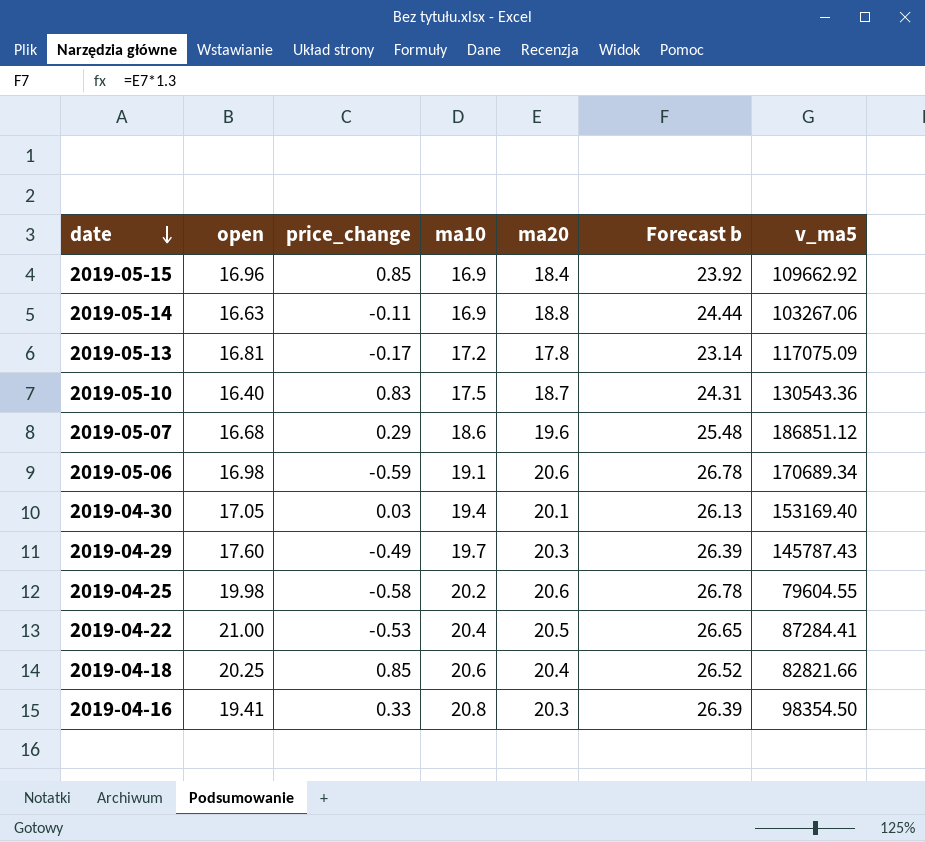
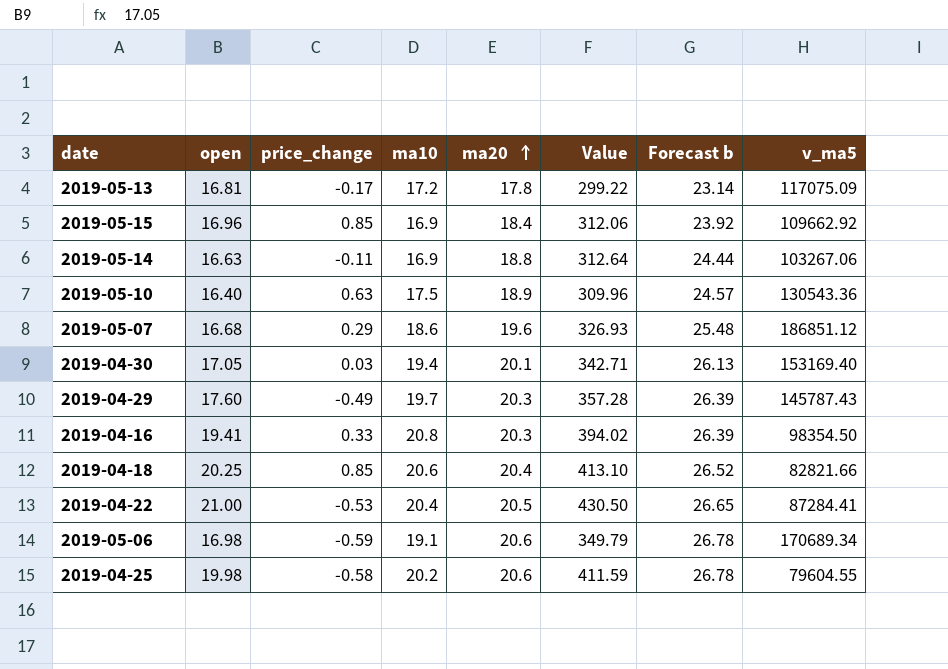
row order: date descending -> ma20 ascending
column Value | formula: none -> [open] * [ma20]
2019-05-10 | price_change: 0.83 -> 0.63
2019-05-10 | ma20: 18.7 -> 18.9
2019-05-10 | Forecast b: 24.31 -> 24.57

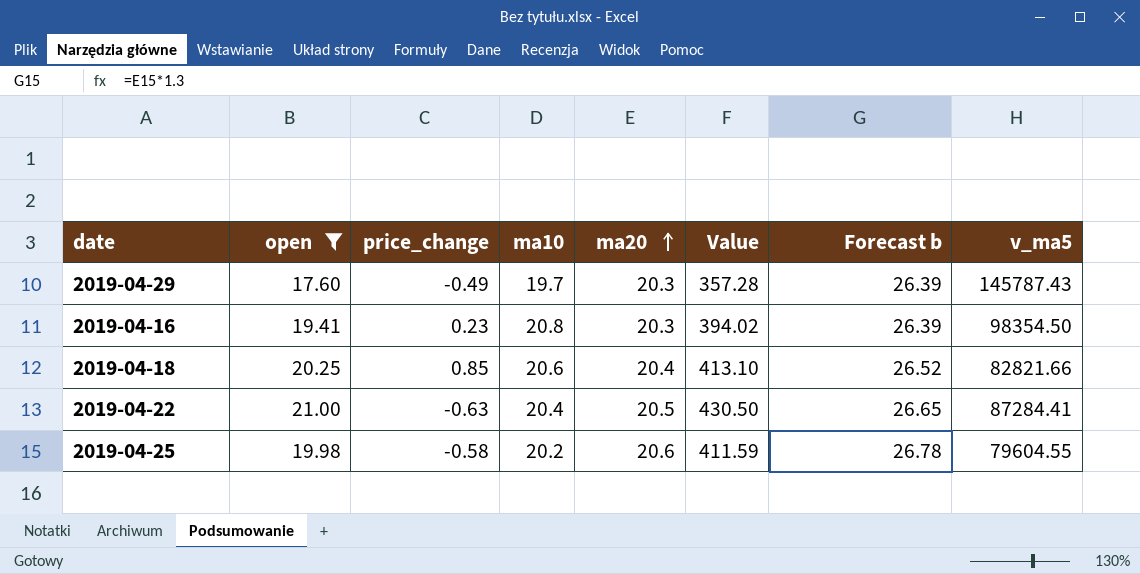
filter: none -> open >= 17.60
2019-04-16 | price_change: 0.33 -> 0.23
2019-04-22 | price_change: -0.53 -> -0.63

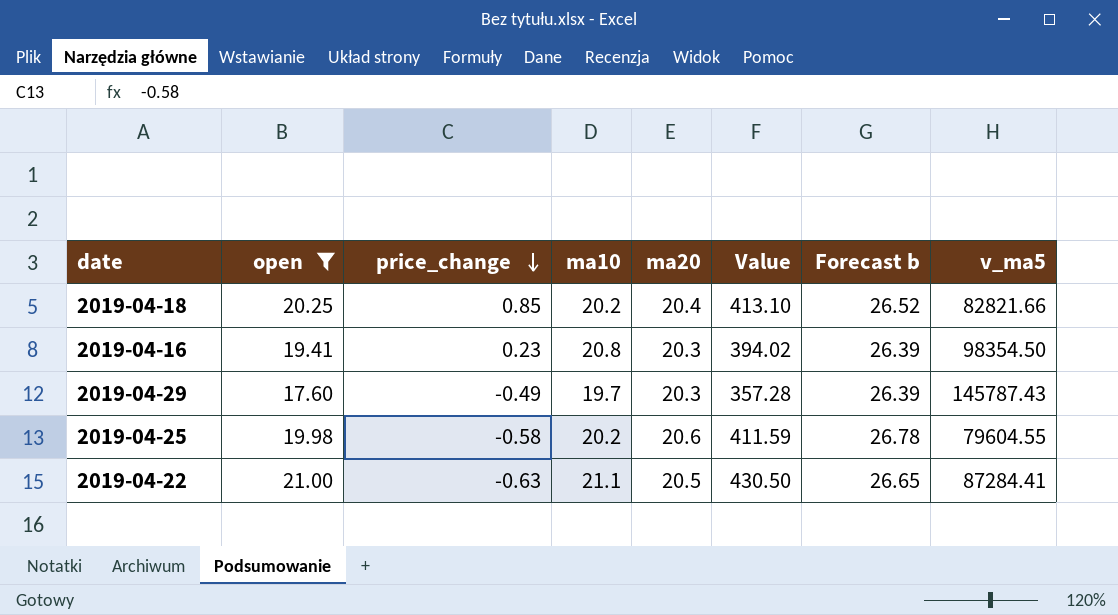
row order: ma20 ascending -> price_change descending
2019-04-18 | ma10: 20.6 -> 20.2
2019-04-22 | ma10: 20.4 -> 21.1

